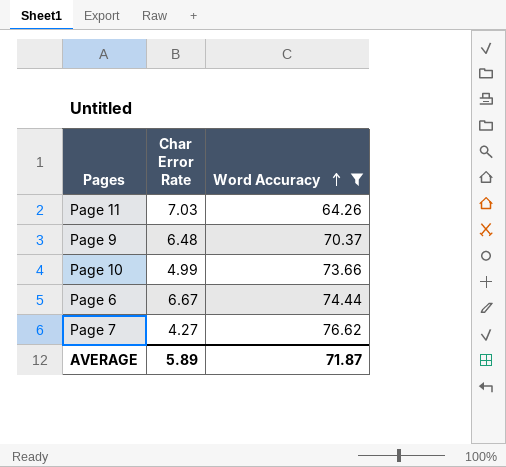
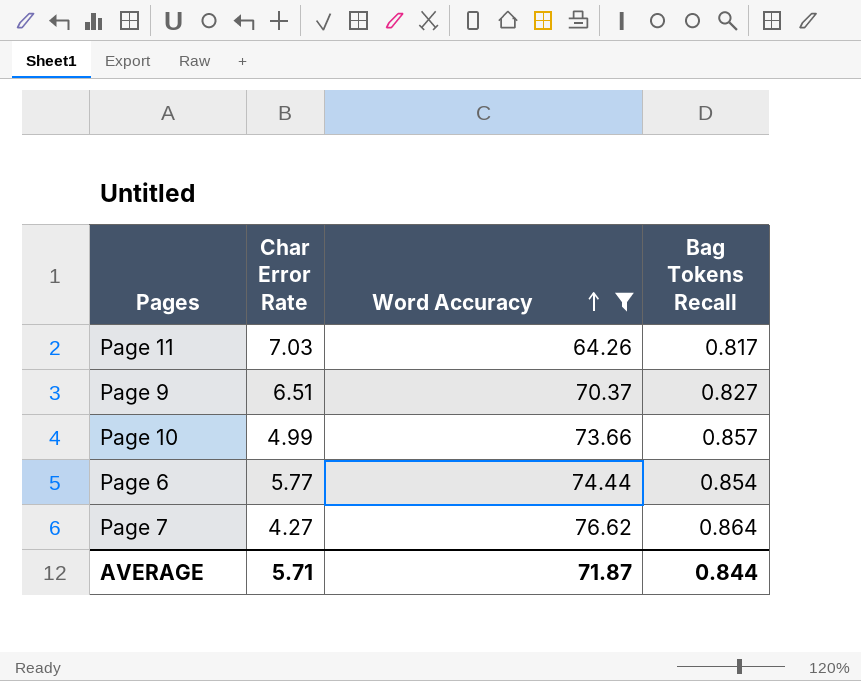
column Bag Tokens Recall | position: none -> 4
Page 9 | Char Error Rate: 6.48 -> 6.51
Page 6 | Char Error Rate: 6.67 -> 5.77
AVERAGE | Char Error Rate: 5.89 -> 5.71

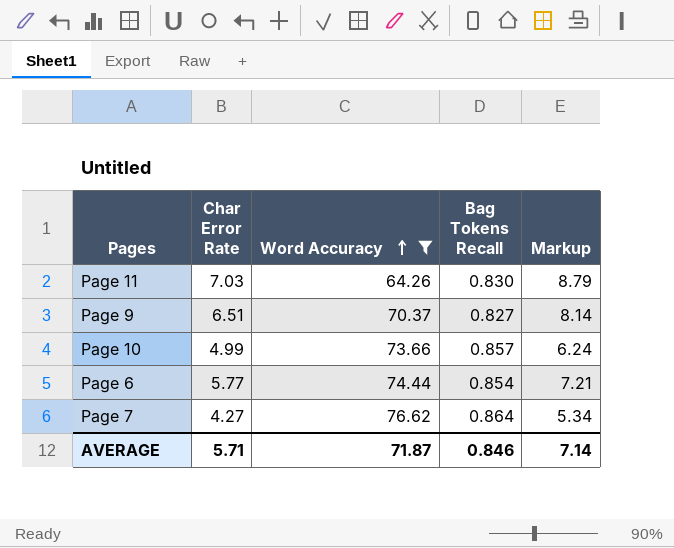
column Markup | formula: none -> [Char Error Rate] * 1.25
Page 11 | Bag Tokens Recall: 0.817 -> 0.830
AVERAGE | Bag Tokens Recall: 0.844 -> 0.846

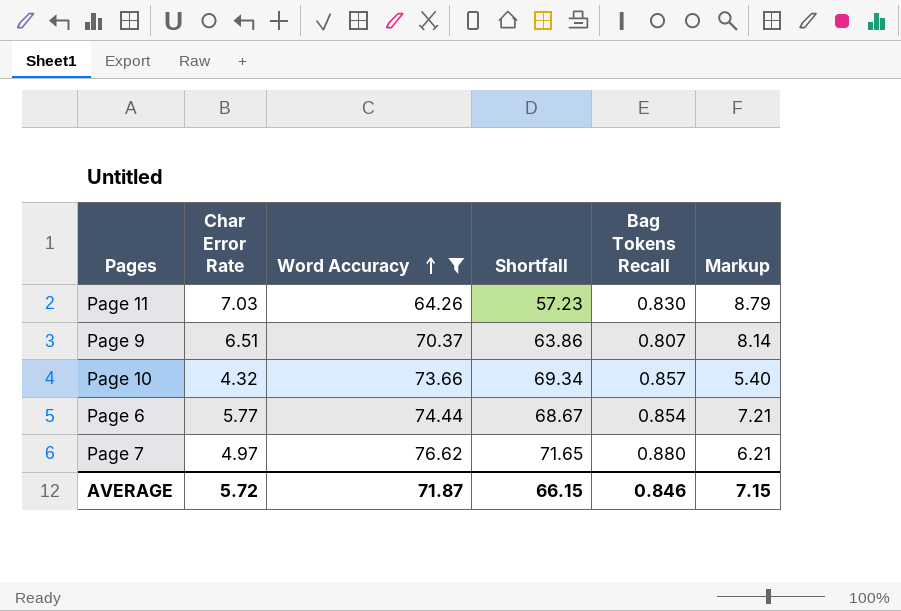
column Shortfall | formula: none -> [Word Accuracy] - [Char Error Rate]
Page 9 | Bag Tokens Recall: 0.827 -> 0.807
Page 10 | Char Error Rate: 4.99 -> 4.32
Page 10 | Markup: 6.24 -> 5.40
Page 7 | Char Error Rate: 4.27 -> 4.97
Page 7 | Bag Tokens Recall: 0.864 -> 0.880
Page 7 | Markup: 5.34 -> 6.21
AVERAGE | Char Error Rate: 5.71 -> 5.72
AVERAGE | Markup: 7.14 -> 7.15

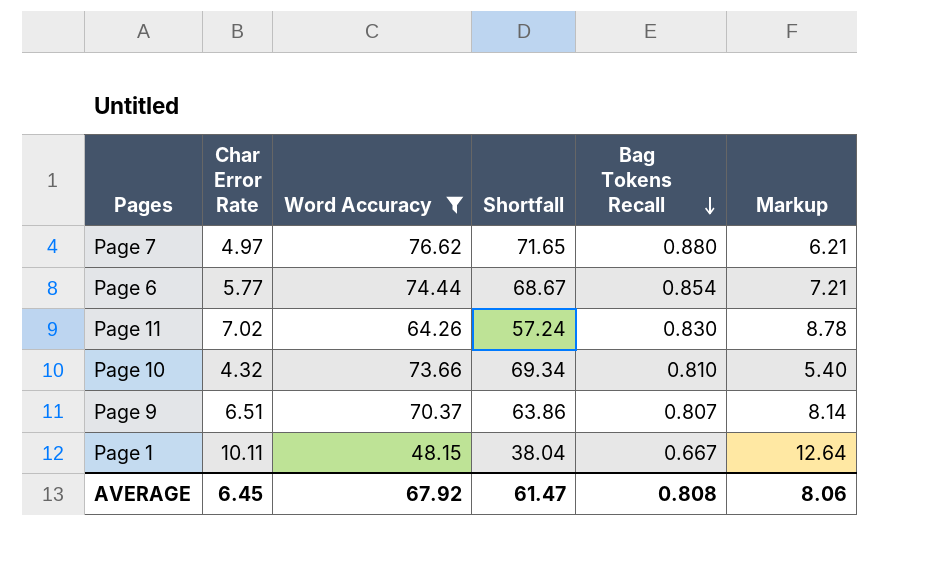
row order: Word Accuracy ascending -> Bag Tokens Recall descending
Page 11 | Char Error Rate: 7.03 -> 7.02
Page 11 | Shortfall: 57.23 -> 57.24
Page 11 | Markup: 8.79 -> 8.78
Page 10 | Bag Tokens Recall: 0.857 -> 0.810
row Page 1: none -> 10.11 | 48.15 | 38.04 | 0.667 | 12.64
AVERAGE | Char Error Rate: 5.72 -> 6.45
AVERAGE | Word Accuracy: 71.87 -> 67.92
AVERAGE | Shortfall: 66.15 -> 61.47
AVERAGE | Bag Tokens Recall: 0.846 -> 0.808
AVERAGE | Markup: 7.15 -> 8.06

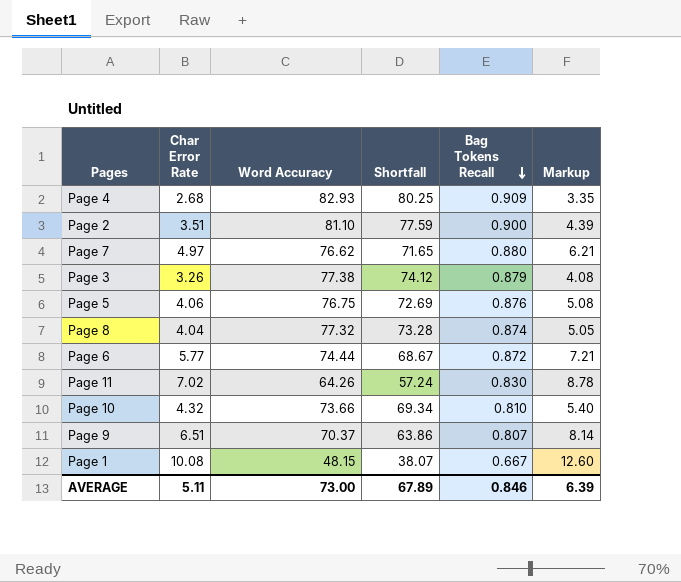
filter: Word Accuracy <= 76.62 -> none
Page 6 | Bag Tokens Recall: 0.854 -> 0.872
Page 1 | Char Error Rate: 10.11 -> 10.08
Page 1 | Shortfall: 38.04 -> 38.07
Page 1 | Markup: 12.64 -> 12.60
AVERAGE | Char Error Rate: 6.45 -> 5.11
AVERAGE | Word Accuracy: 67.92 -> 73.00
AVERAGE | Shortfall: 61.47 -> 67.89
AVERAGE | Bag Tokens Recall: 0.808 -> 0.846
AVERAGE | Markup: 8.06 -> 6.39

